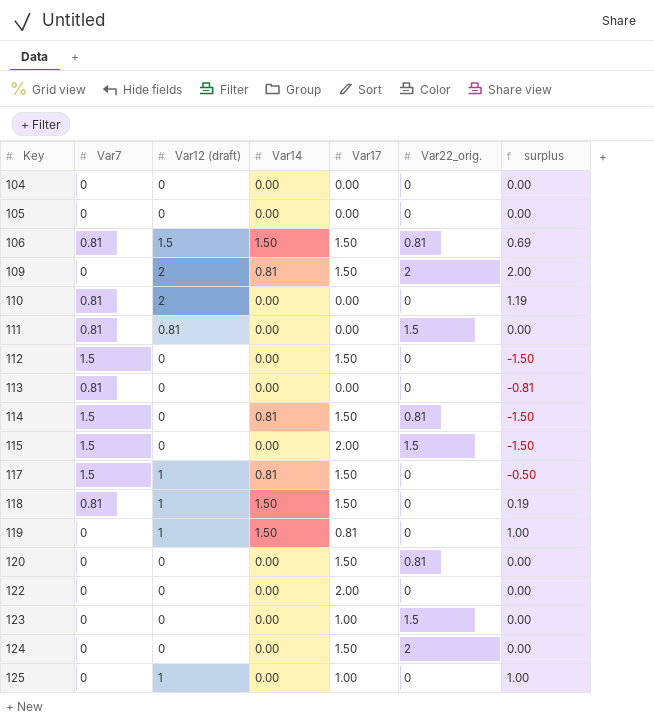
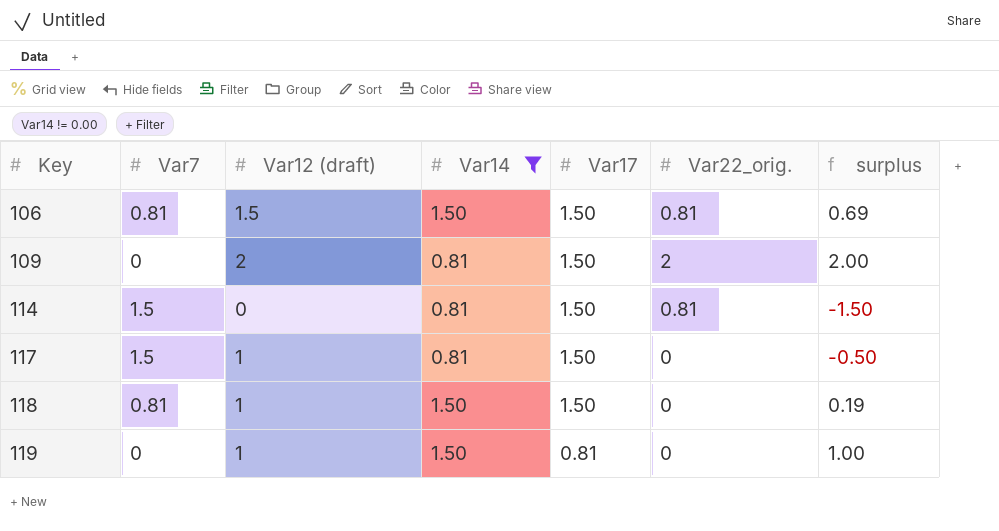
filter: none -> Var14 != 0.00

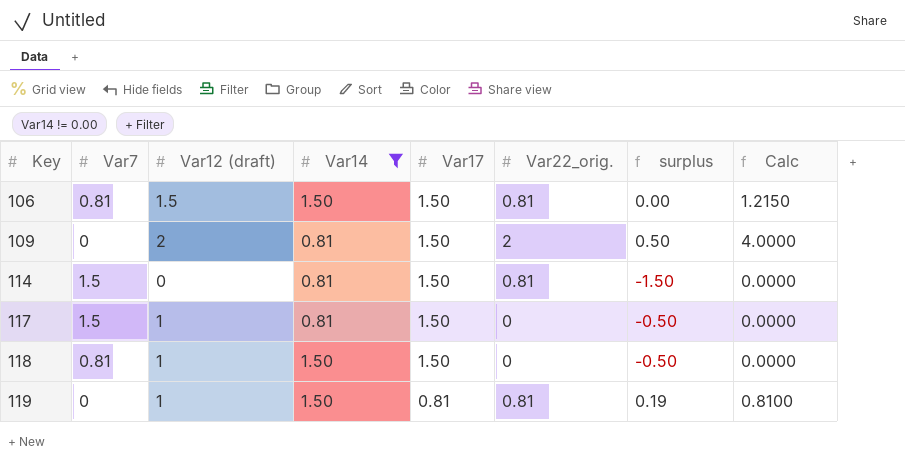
column surplus | formula: [Var12 (draft)] - [Var7] -> [Var12 (draft)] - [Var17]
column Calc | formula: none -> [Var12 (draft)] * [Var22_orig.]
119 | Var22_orig.: 0 -> 0.81

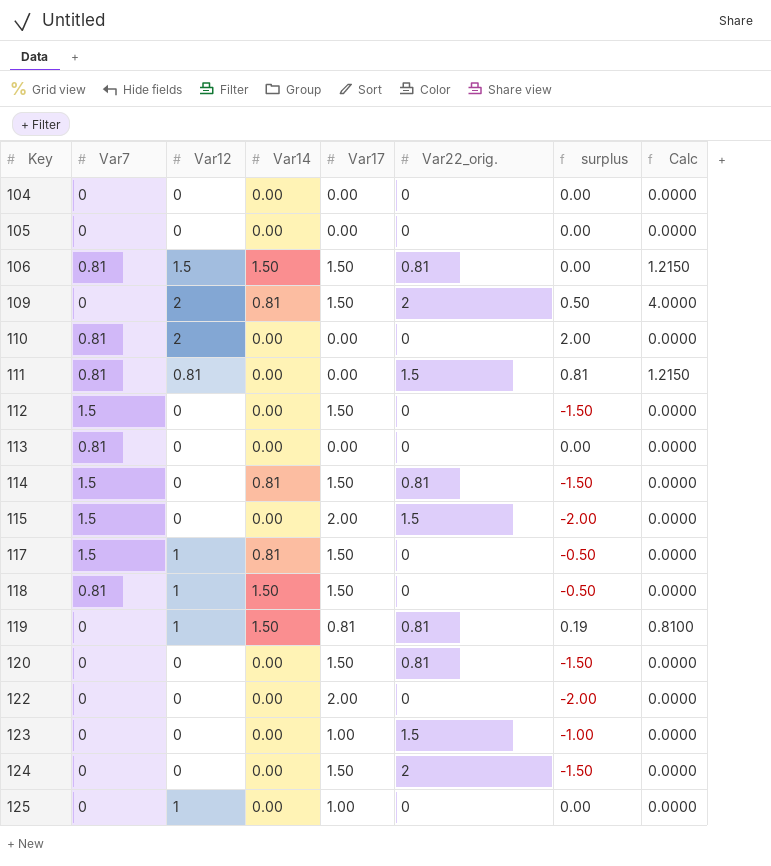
filter: Var14 != 0.00 -> none
column name: Var12 (draft) -> Var12

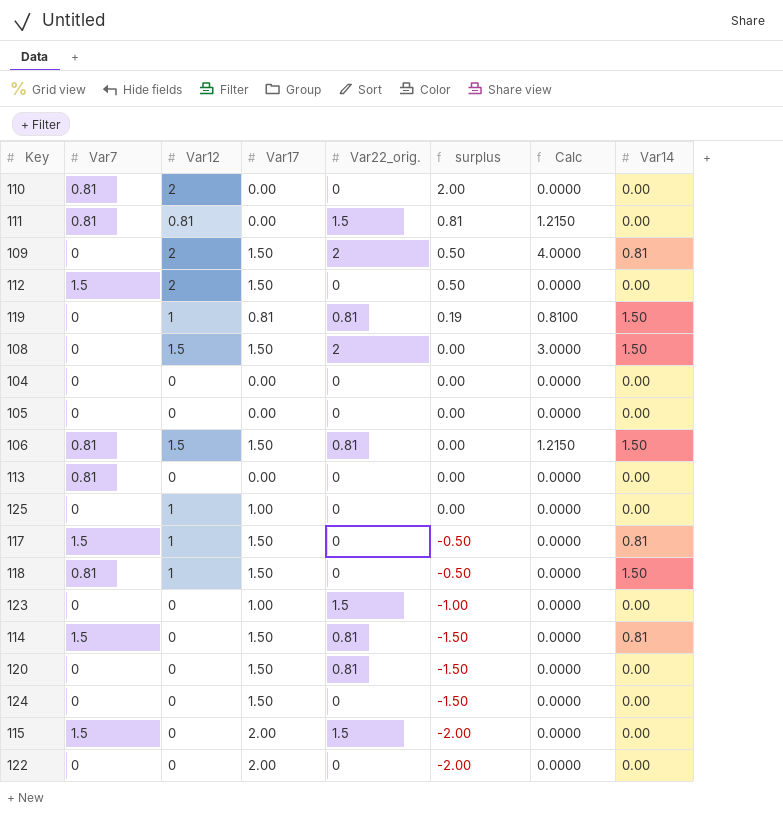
row order: Key ascending -> surplus descending
column Var14 | position: 4 -> 8
112 | Var12: 0 -> 2
112 | surplus: -1.50 -> 0.50
row 108: none -> 0 | 1.5 | 1.50 | 2 | 0.00 | 3.0000 | 1.50
124 | Var22_orig.: 2 -> 0

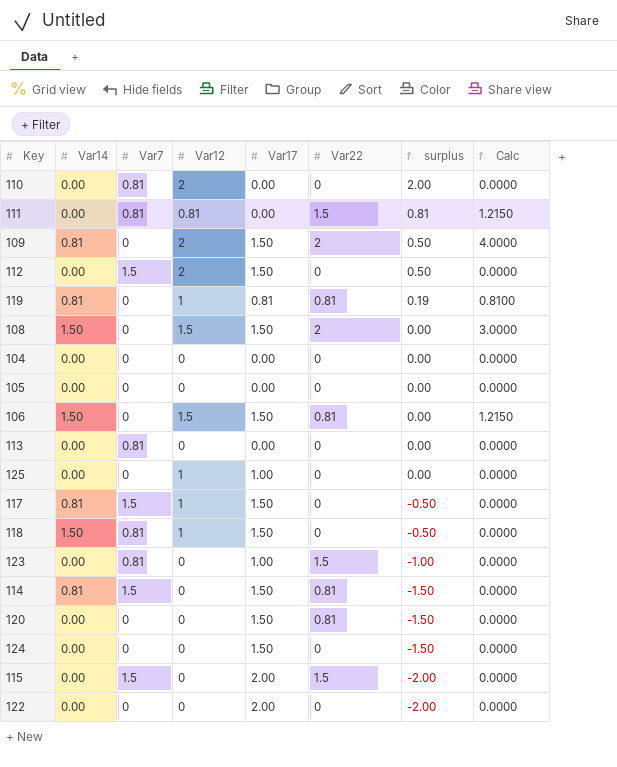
column Var14 | position: 8 -> 2
column name: Var22_orig. -> Var22
119 | Var14: 1.50 -> 0.81
106 | Var7: 0.81 -> 0
123 | Var7: 0 -> 0.81

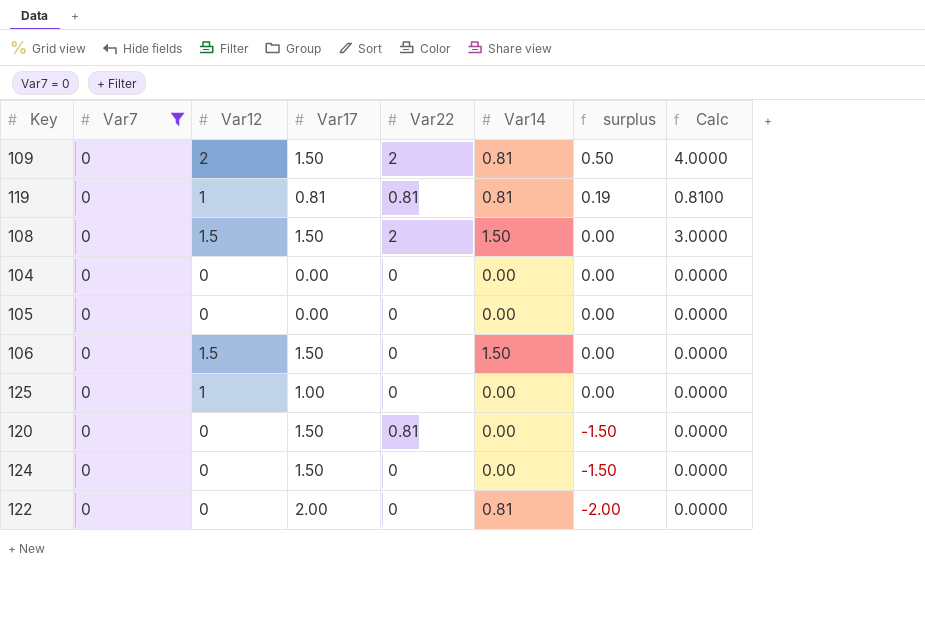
filter: none -> Var7 = 0
column Var14 | position: 2 -> 6
106 | Var22: 0.81 -> 0
106 | Calc: 1.2150 -> 0.0000
122 | Var14: 0.00 -> 0.81

